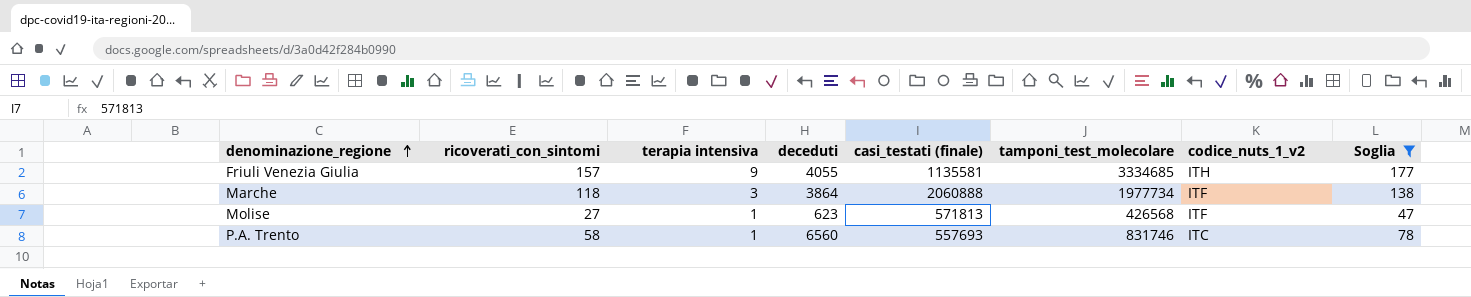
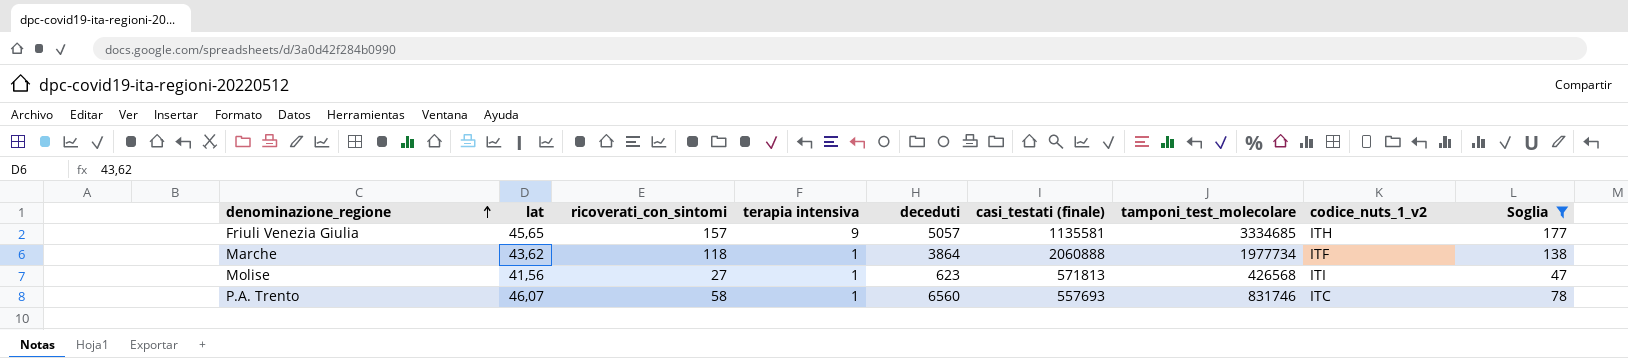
column lat | position: none -> 2
Friuli Venezia Giulia | deceduti: 4055 -> 5057
Marche | terapia intensiva: 3 -> 1
Molise | codice_nuts_1_v2: ITF -> ITI

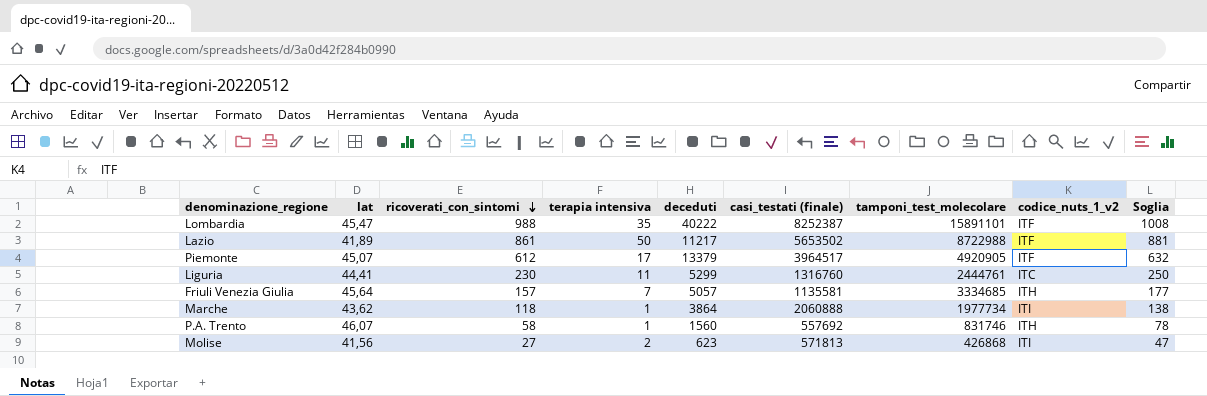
filter: Soglia <= 177 -> none
row order: denominazione_regione ascending -> ricoverati_con_sintomi descending
Friuli Venezia Giulia | lat: 45,65 -> 45,64
Friuli Venezia Giulia | terapia intensiva: 9 -> 7
Marche | codice_nuts_1_v2: ITF -> ITI
P.A. Trento | deceduti: 6560 -> 1560
P.A. Trento | casi_testati (finale): 557693 -> 557692
P.A. Trento | codice_nuts_1_v2: ITC -> ITH
Molise | terapia intensiva: 1 -> 2
Molise | tamponi_test_molecolare: 426568 -> 426868

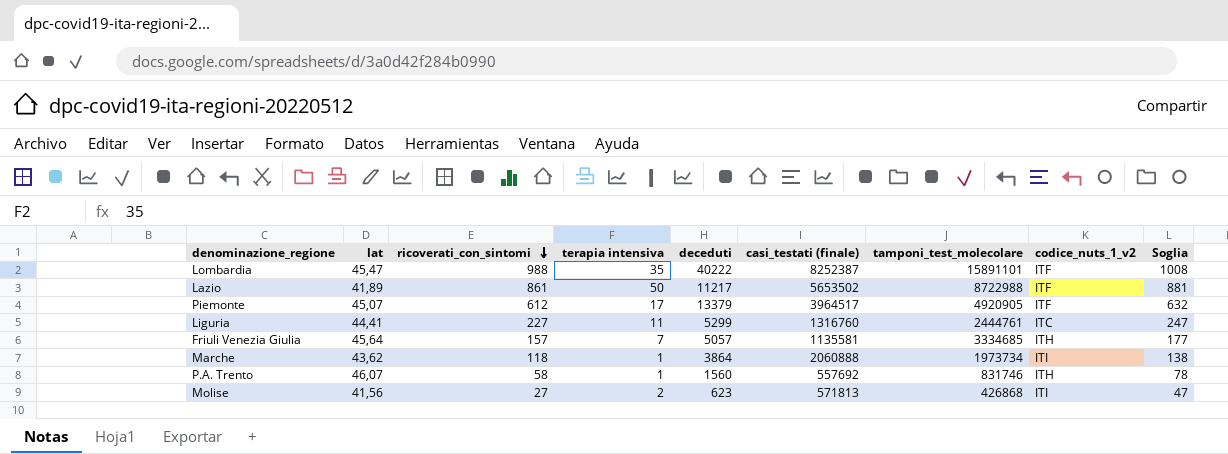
Liguria | ricoverati_con_sintomi: 230 -> 227
Liguria | Soglia: 250 -> 247
Marche | tamponi_test_molecolare: 1977734 -> 1973734

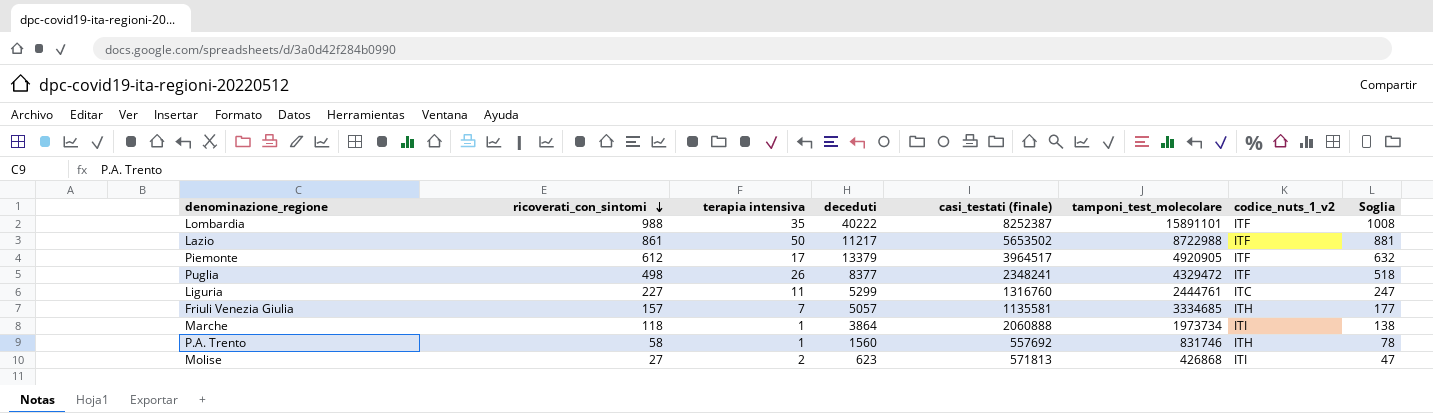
column lat | position: 2 -> none
row Puglia: none -> 498 | 26 | 8377 | 2348241 | 4329472 | ITF | 518

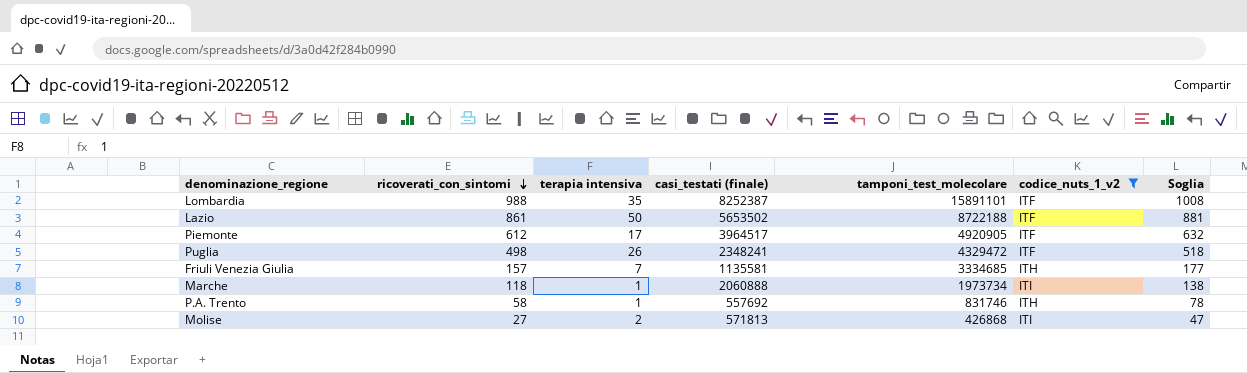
filter: none -> codice_nuts_1_v2 != ITC
column deceduti | position: 4 -> none
Lazio | tamponi_test_molecolare: 8722988 -> 8722188

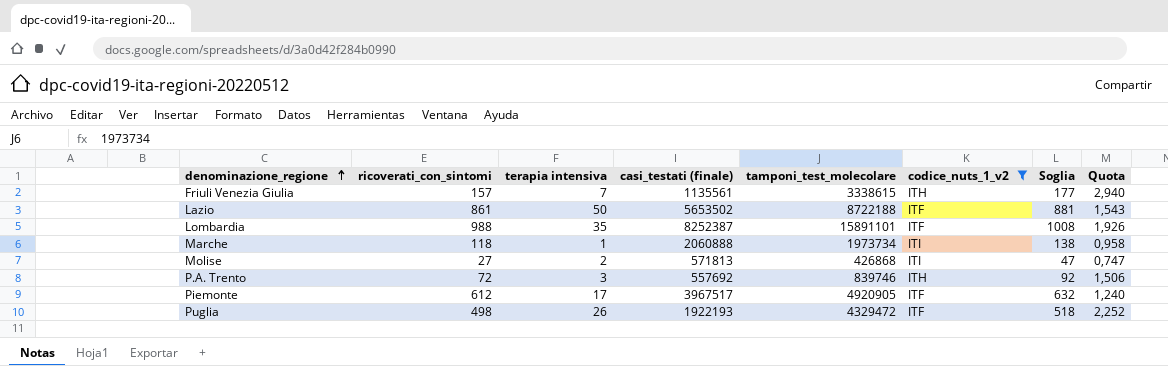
row order: ricoverati_con_sintomi descending -> denominazione_regione ascending
column Quota | formula: none -> [tamponi_test_molecolare] / [casi_testati (finale)]
Friuli Venezia Giulia | casi_testati (finale): 1135581 -> 1135561
Friuli Venezia Giulia | tamponi_test_molecolare: 3334685 -> 3338615
P.A. Trento | ricoverati_con_sintomi: 58 -> 72
P.A. Trento | terapia intensiva: 1 -> 3
P.A. Trento | tamponi_test_molecolare: 831746 -> 839746
P.A. Trento | Soglia: 78 -> 92
Piemonte | casi_testati (finale): 3964517 -> 3967517
Puglia | casi_testati (finale): 2348241 -> 1922193

